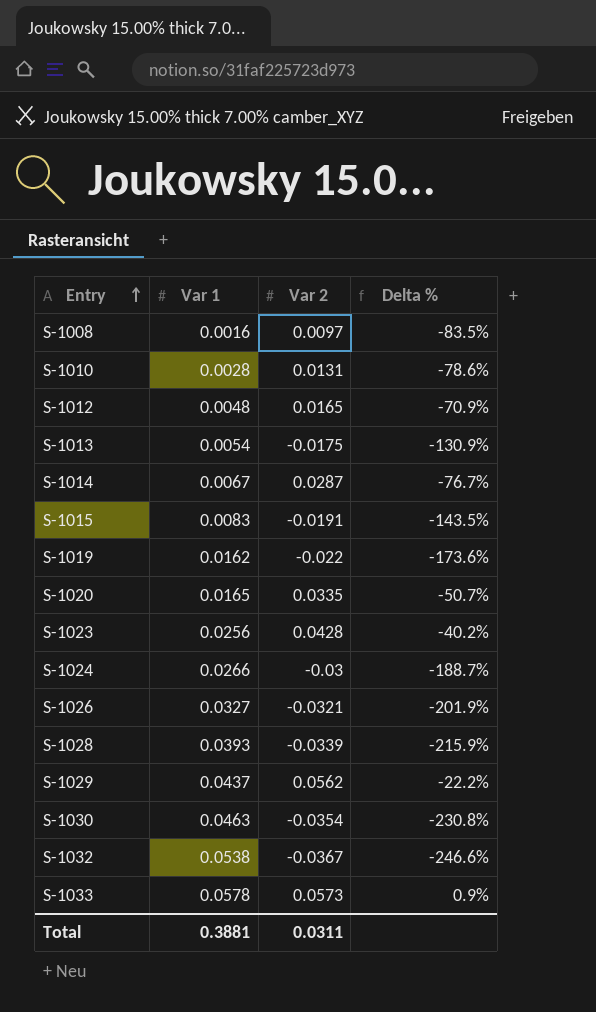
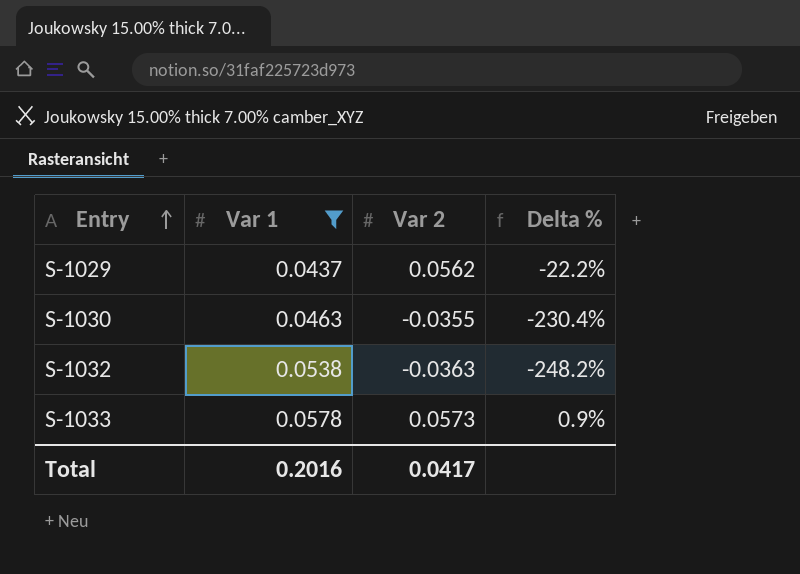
filter: none -> Var 1 >= 0.0437
S-1030 | Var 2: -0.0354 -> -0.0355
S-1030 | Delta %: -230.8% -> -230.4%
S-1032 | Var 2: -0.0367 -> -0.0363
S-1032 | Delta %: -246.6% -> -248.2%
Total | Var 1: 0.3881 -> 0.2016
Total | Var 2: 0.0311 -> 0.0417

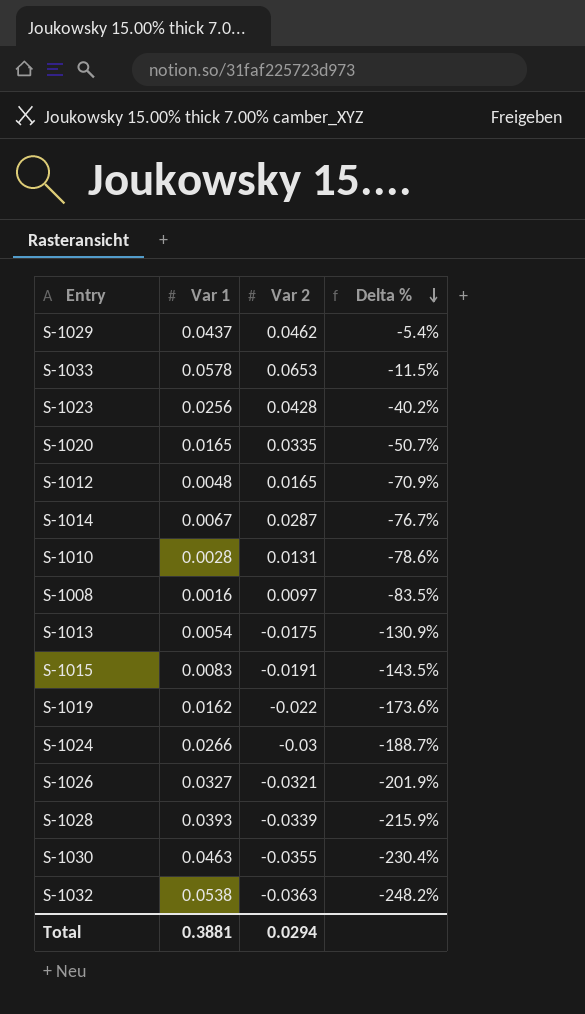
filter: Var 1 >= 0.0437 -> none
row order: Entry ascending -> Delta % descending
S-1029 | Var 2: 0.0562 -> 0.0462
S-1029 | Delta %: -22.2% -> -5.4%
S-1033 | Var 2: 0.0573 -> 0.0653
S-1033 | Delta %: 0.9% -> -11.5%
Total | Var 1: 0.2016 -> 0.3881
Total | Var 2: 0.0417 -> 0.0294

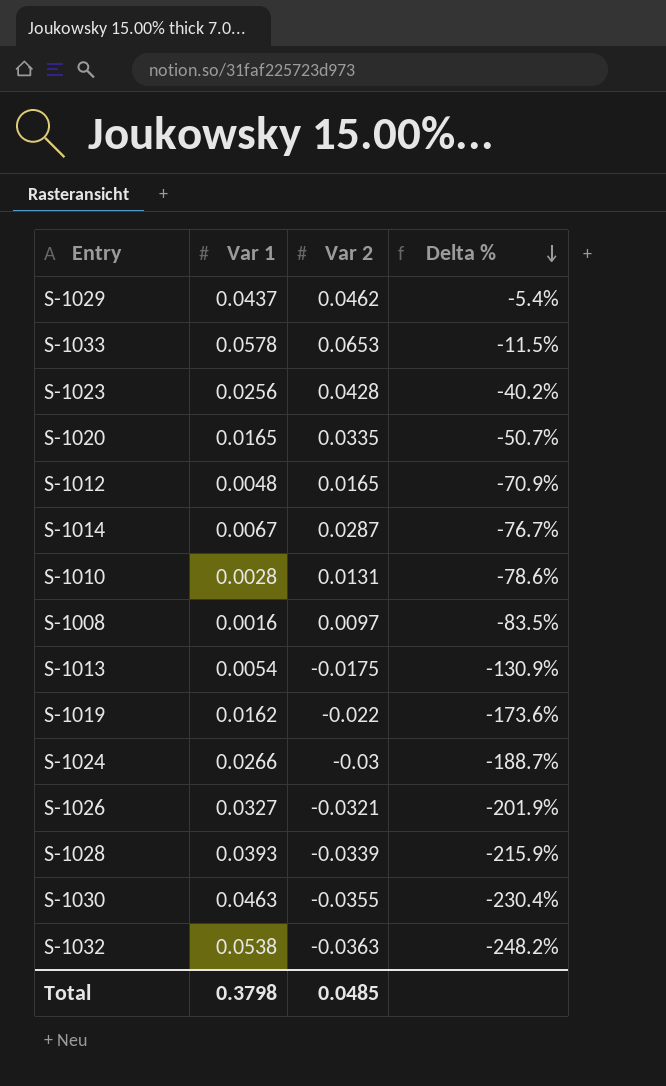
row S-1015: 0.0083 | -0.0191 | -143.5% -> none
Total | Var 1: 0.3881 -> 0.3798
Total | Var 2: 0.0294 -> 0.0485

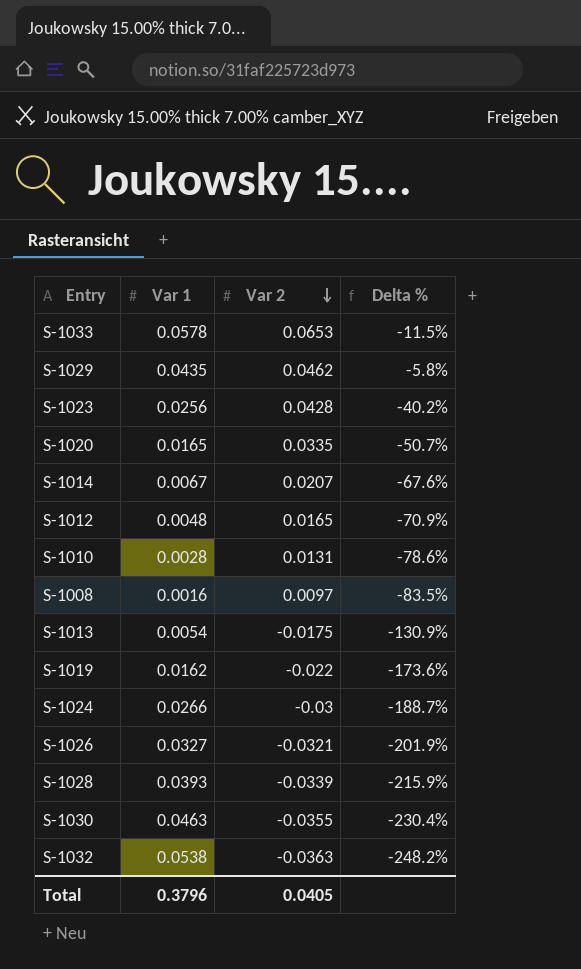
row order: Delta % descending -> Var 2 descending
S-1029 | Var 1: 0.0437 -> 0.0435
S-1029 | Delta %: -5.4% -> -5.8%
S-1014 | Var 2: 0.0287 -> 0.0207
S-1014 | Delta %: -76.7% -> -67.6%
Total | Var 1: 0.3798 -> 0.3796
Total | Var 2: 0.0485 -> 0.0405

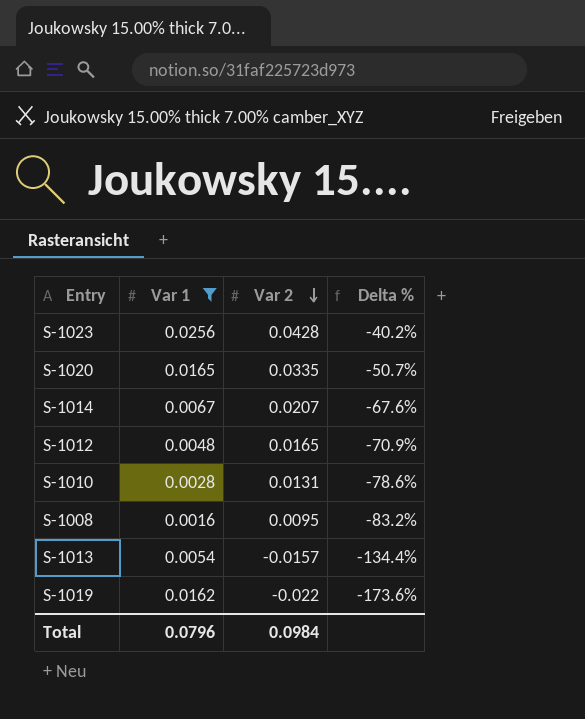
filter: none -> Var 1 <= 0.0256
S-1008 | Var 2: 0.0097 -> 0.0095
S-1008 | Delta %: -83.5% -> -83.2%
S-1013 | Var 2: -0.0175 -> -0.0157
S-1013 | Delta %: -130.9% -> -134.4%
Total | Var 1: 0.3796 -> 0.0796
Total | Var 2: 0.0405 -> 0.0984

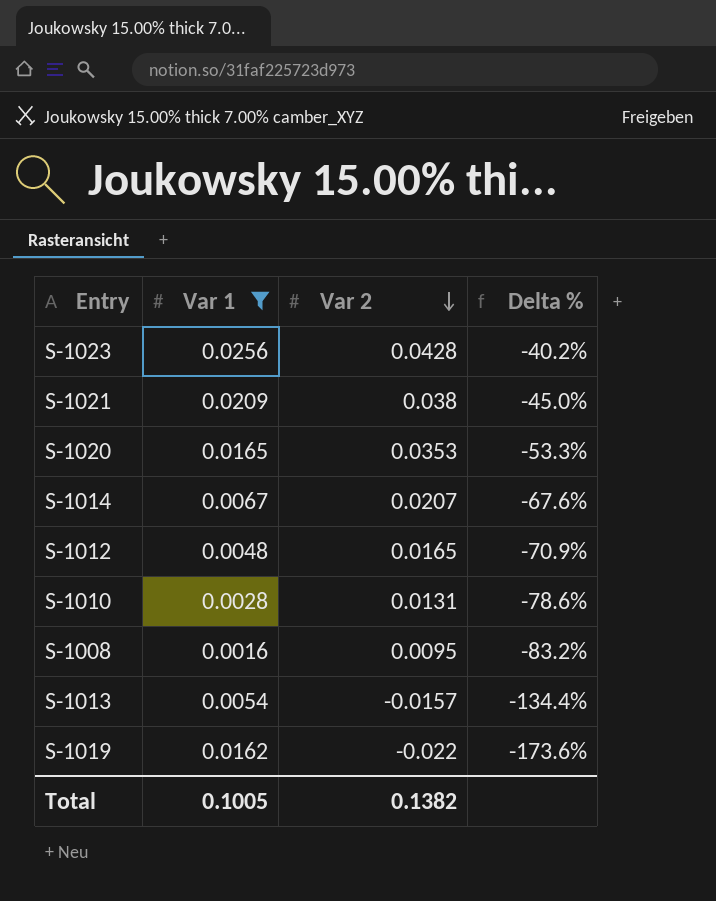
row S-1021: none -> 0.0209 | 0.038 | -45.0%
S-1020 | Var 2: 0.0335 -> 0.0353
S-1020 | Delta %: -50.7% -> -53.3%
Total | Var 1: 0.0796 -> 0.1005
Total | Var 2: 0.0984 -> 0.1382

